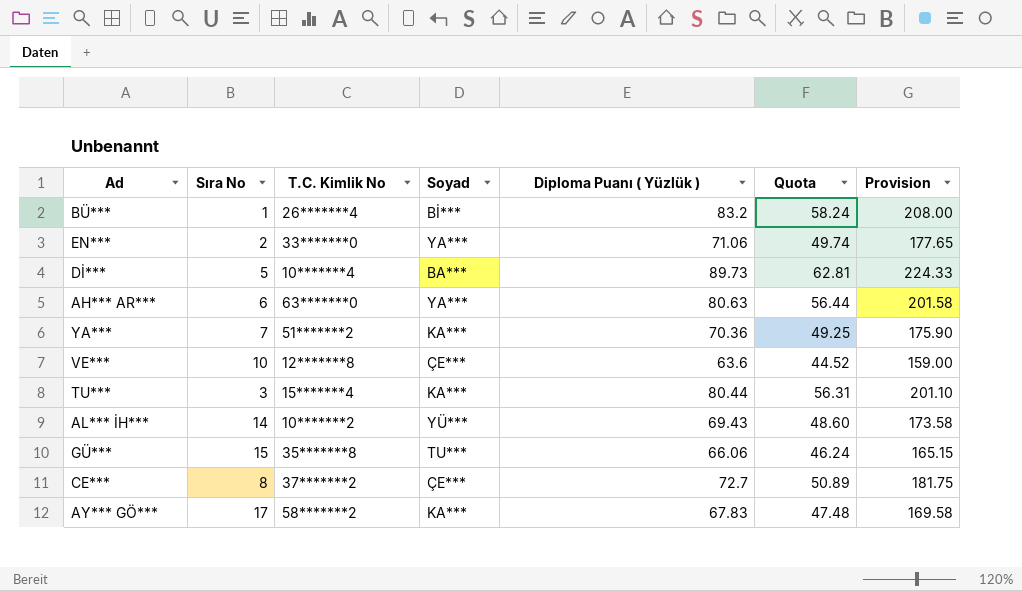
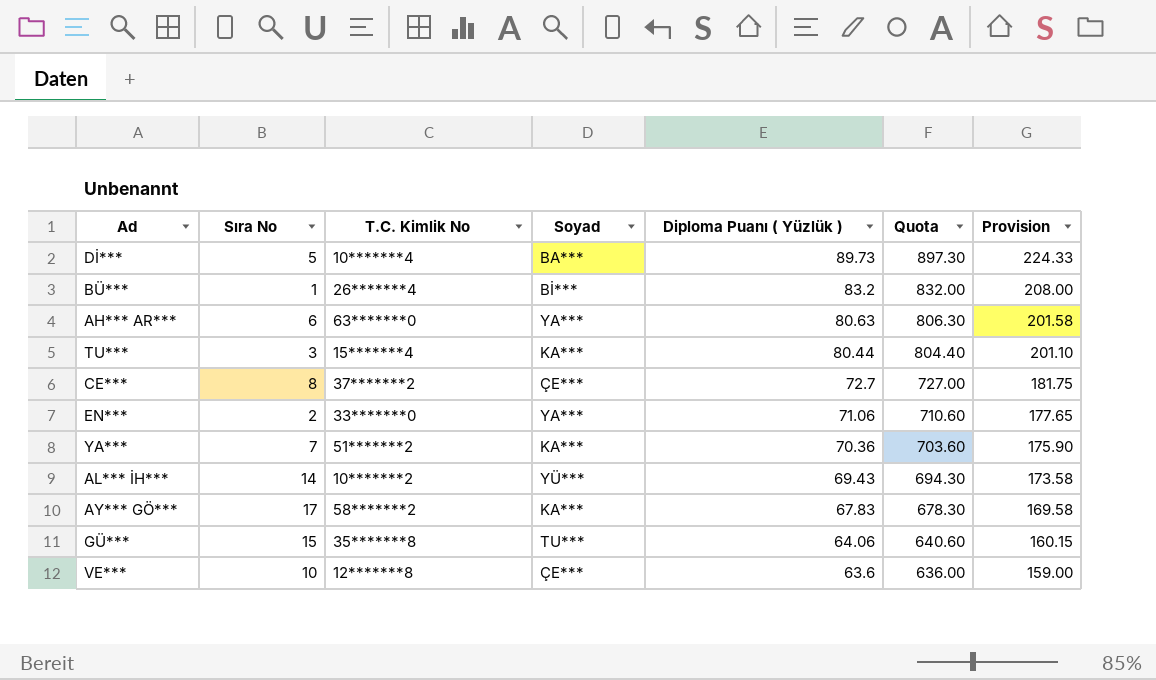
row order: none -> Diploma Puanı ( Yüzlük ) descending
column Quota | formula: [Diploma Puanı ( Yüzlük )] * 0.7 -> [Diploma Puanı ( Yüzlük )] * 10
GÜ*** | Diploma Puanı ( Yüzlük ): 66.06 -> 64.06
GÜ*** | Provision: 165.15 -> 160.15

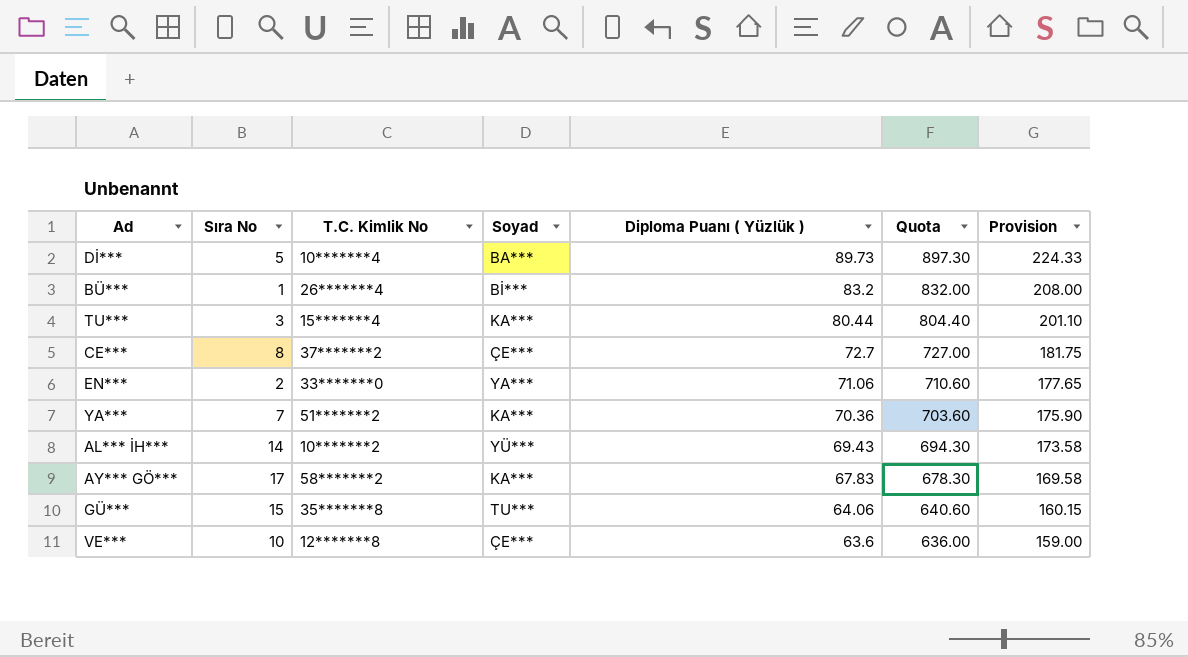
row AH*** AR***: 6 | 63*******0 | YA*** | 80.63 | 806.30 | 201.58 -> none

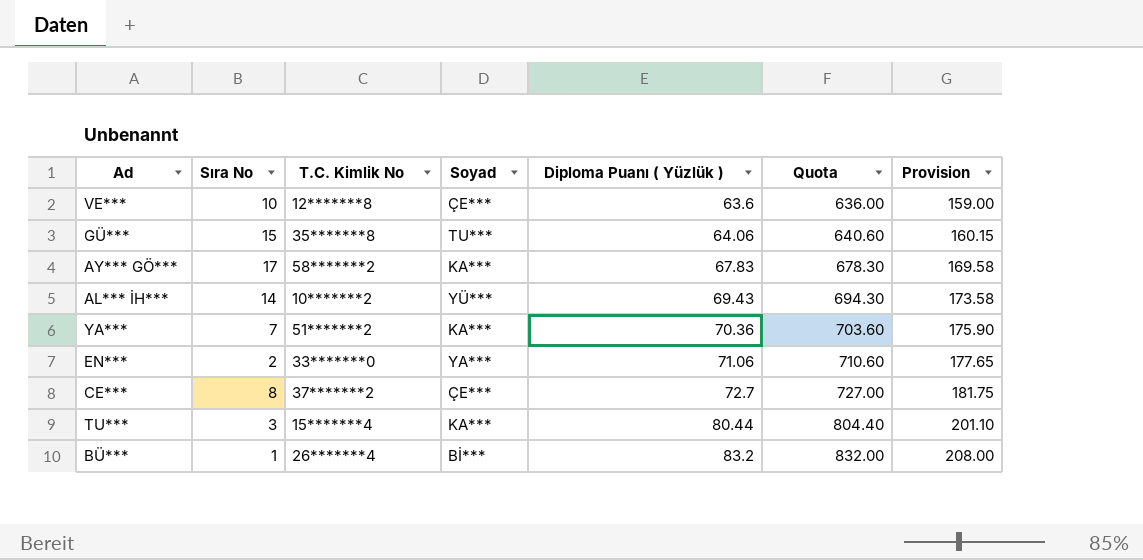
row order: Diploma Puanı ( Yüzlük ) descending -> Diploma Puanı ( Yüzlük ) ascending
row Dİ***: 5 | 10*******4 | BA*** | 89.73 | 897.30 | 224.33 -> none

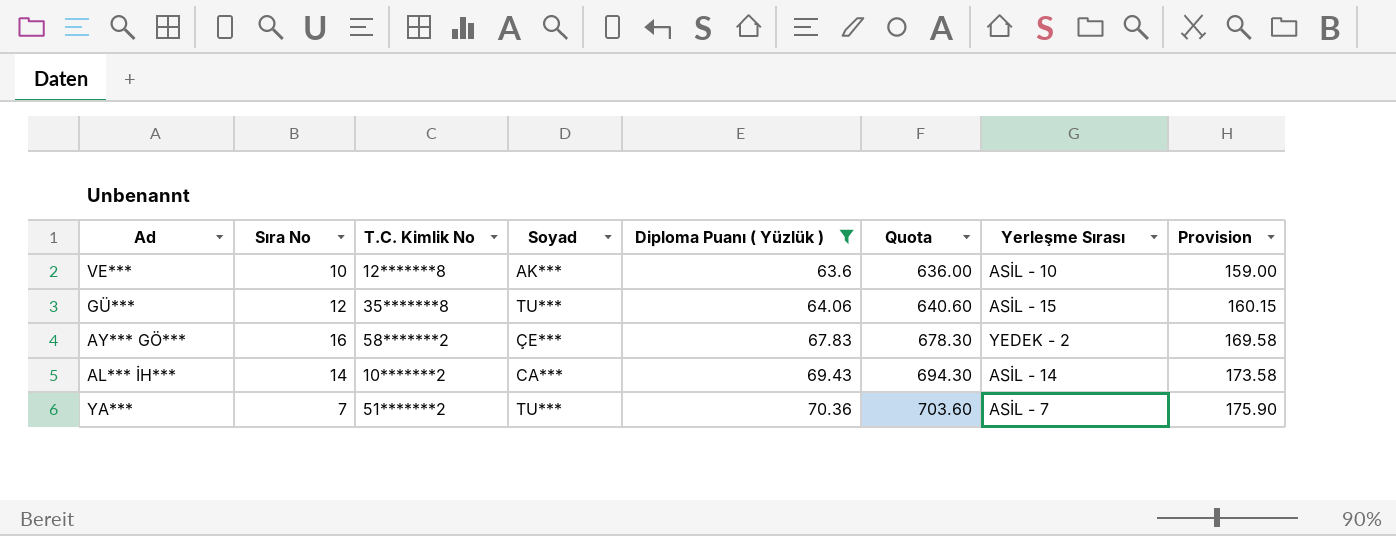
filter: none -> Diploma Puanı ( Yüzlük ) <= 70.36
column Yerleşme Sırası | position: none -> 7
VE*** | Soyad: ÇE*** -> AK***
GÜ*** | Sıra No: 15 -> 12
AY*** GÖ*** | Sıra No: 17 -> 16
AY*** GÖ*** | Soyad: KA*** -> ÇE***
AL*** İH*** | Soyad: YÜ*** -> CA***
YA*** | Soyad: KA*** -> TU***

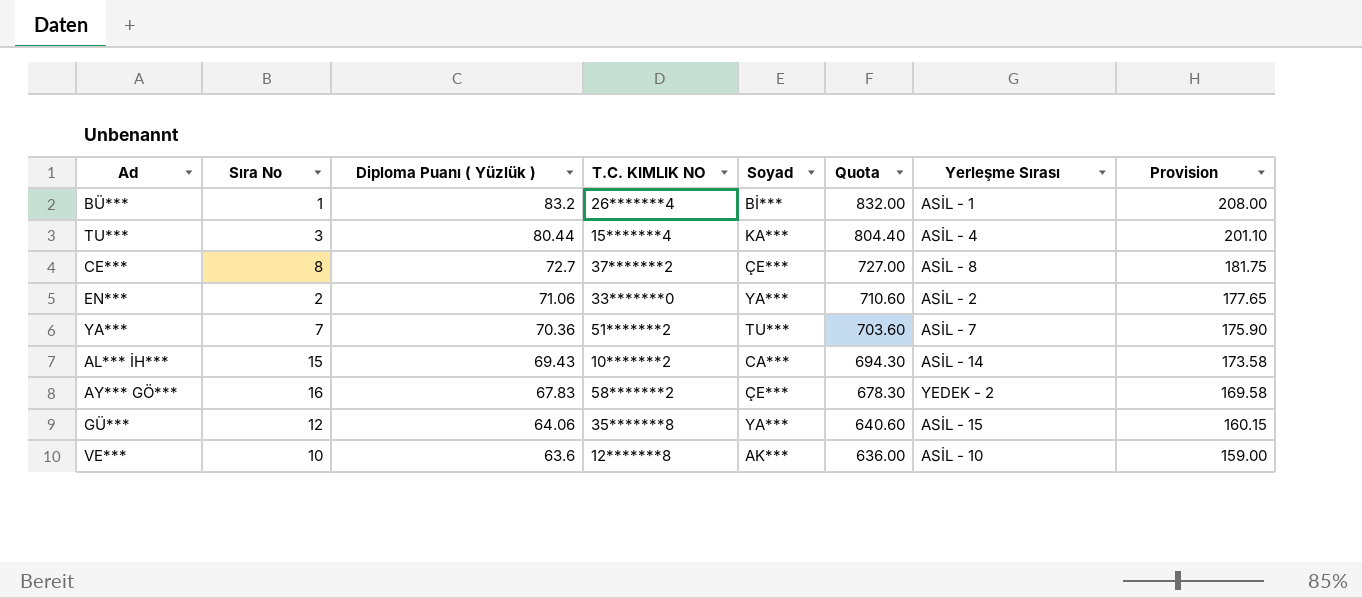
filter: Diploma Puanı ( Yüzlük ) <= 70.36 -> none
row order: Diploma Puanı ( Yüzlük ) ascending -> Diploma Puanı ( Yüzlük ) descending
column Diploma Puanı ( Yüzlük ) | position: 5 -> 3
column name: T.C. Kimlik No -> T.C. KIMLIK NO
AL*** İH*** | Sıra No: 14 -> 15
GÜ*** | Soyad: TU*** -> YA***

